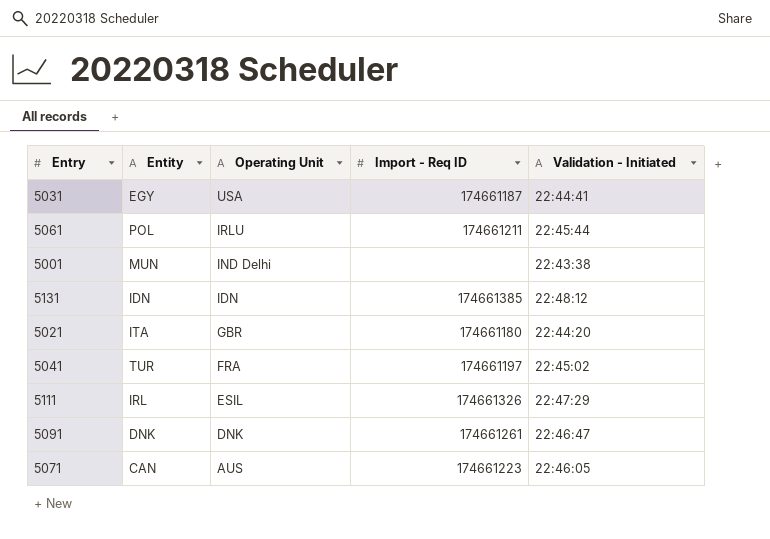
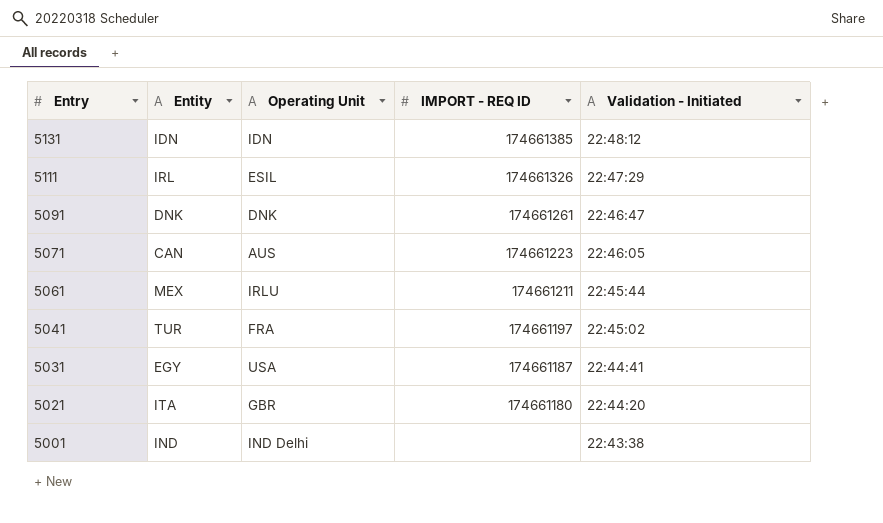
row order: Operating Unit descending -> Entry descending
column name: Import - Req ID -> IMPORT - REQ ID
5061 | Entity: POL -> MEX
5001 | Entity: MUN -> IND

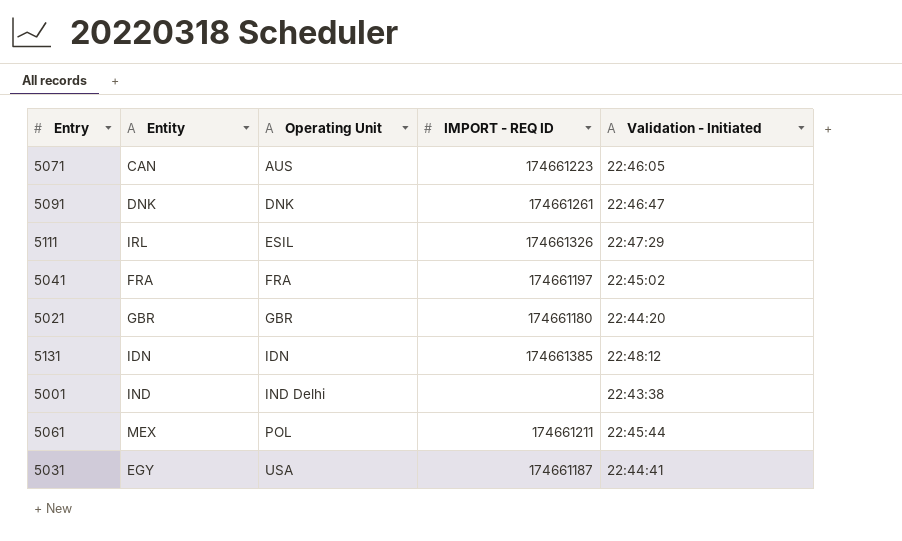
row order: Entry descending -> Operating Unit ascending
5041 | Entity: TUR -> FRA
5021 | Entity: ITA -> GBR
5061 | Operating Unit: IRLU -> POL

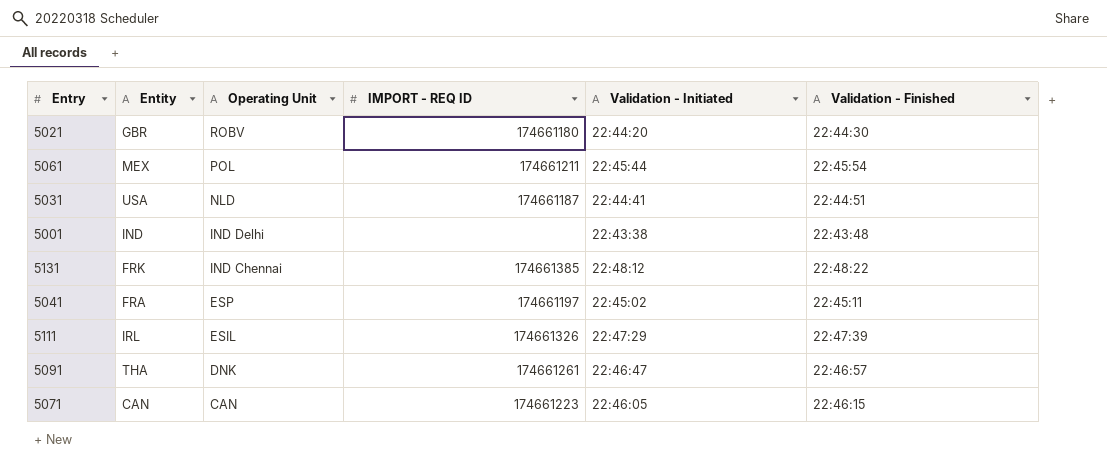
row order: Operating Unit ascending -> Operating Unit descending
column Validation - Finished | position: none -> 6
5021 | Operating Unit: GBR -> ROBV
5031 | Entity: EGY -> USA
5031 | Operating Unit: USA -> NLD
5131 | Entity: IDN -> FRK
5131 | Operating Unit: IDN -> IND Chennai
5041 | Operating Unit: FRA -> ESP
5091 | Entity: DNK -> THA
5071 | Operating Unit: AUS -> CAN

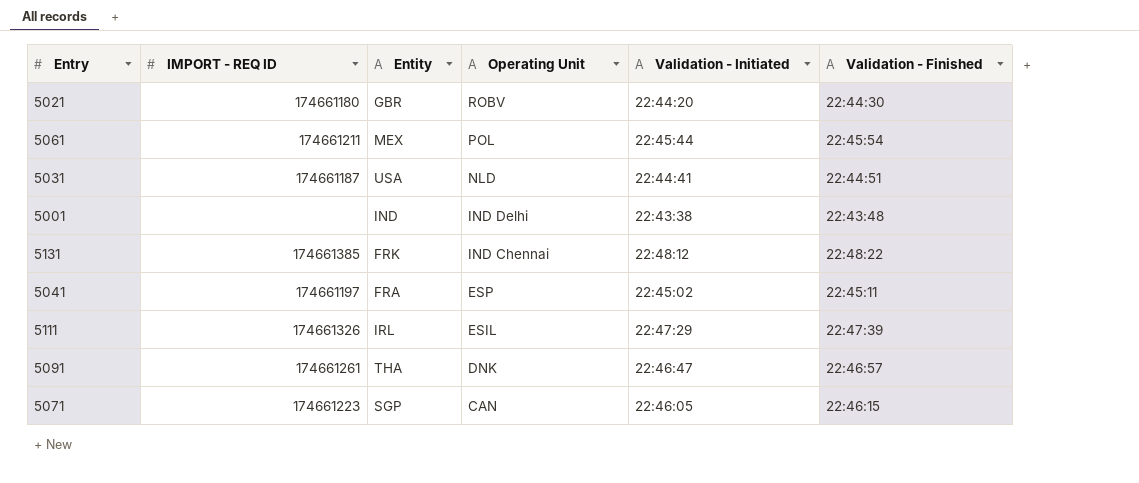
column IMPORT - REQ ID | position: 4 -> 2
5071 | Entity: CAN -> SGP

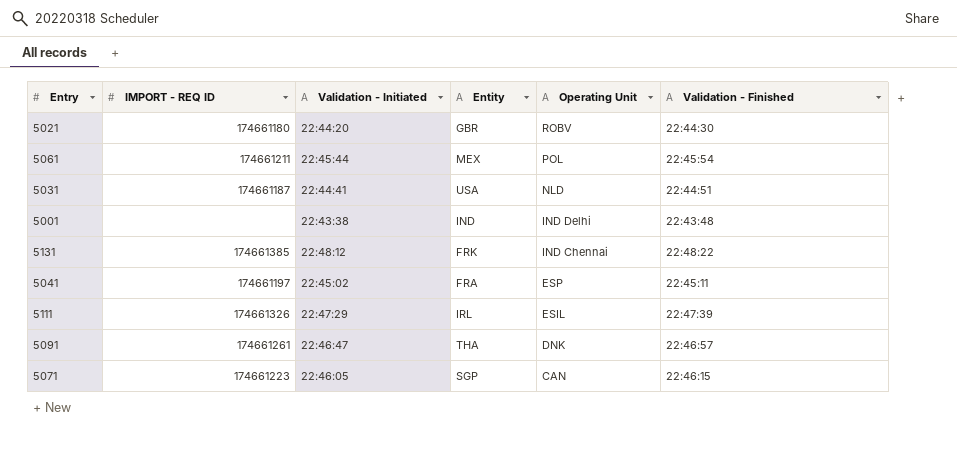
column Validation - Initiated | position: 5 -> 3

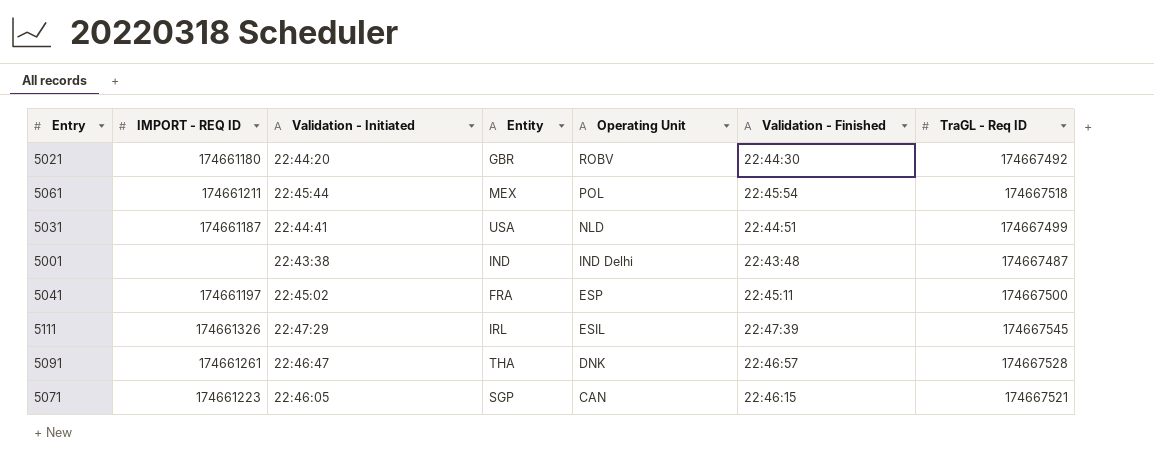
column TraGL - Req ID | position: none -> 7
row 5131: 174661385 | 22:48:12 | FRK | IND Chennai | 22:48:22 -> none

